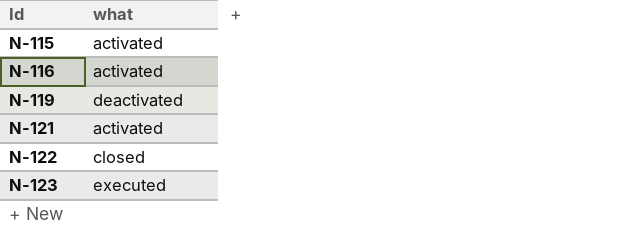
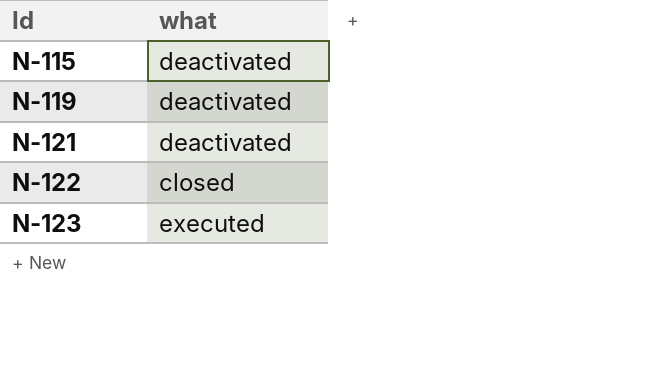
row N-116: activated -> none
N-115 | what: activated -> deactivated
N-121 | what: activated -> deactivated

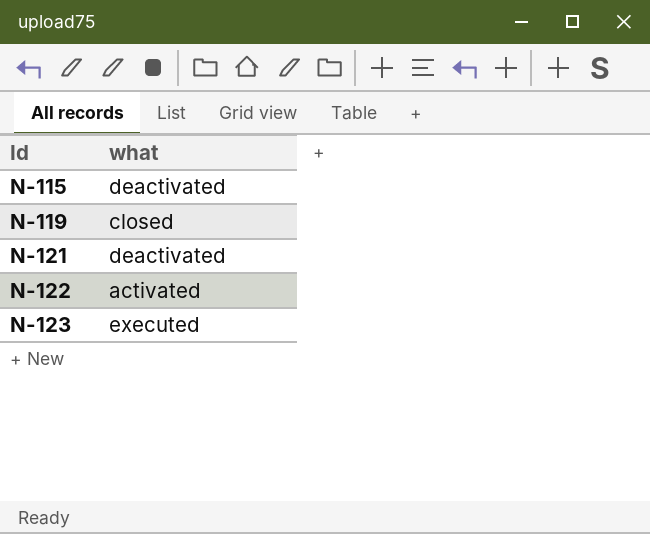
N-119 | what: deactivated -> closed
N-122 | what: closed -> activated

